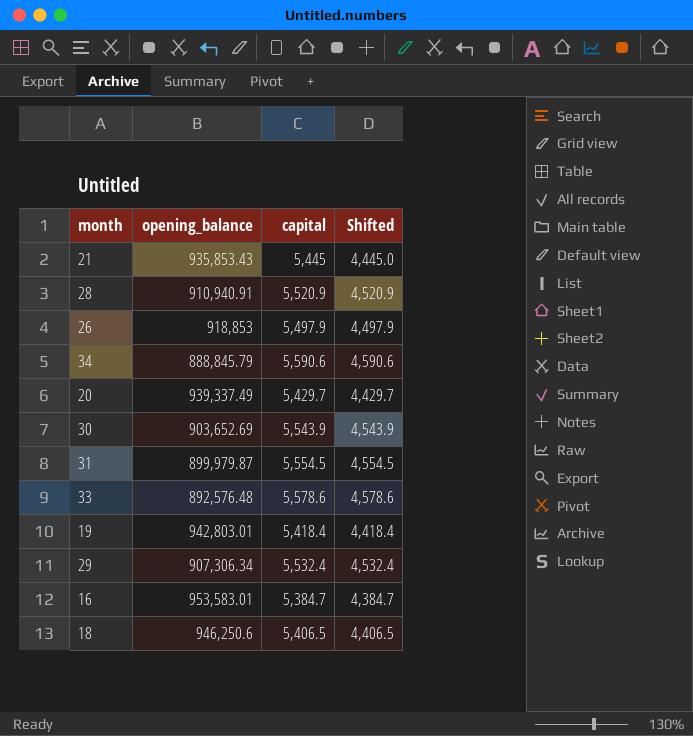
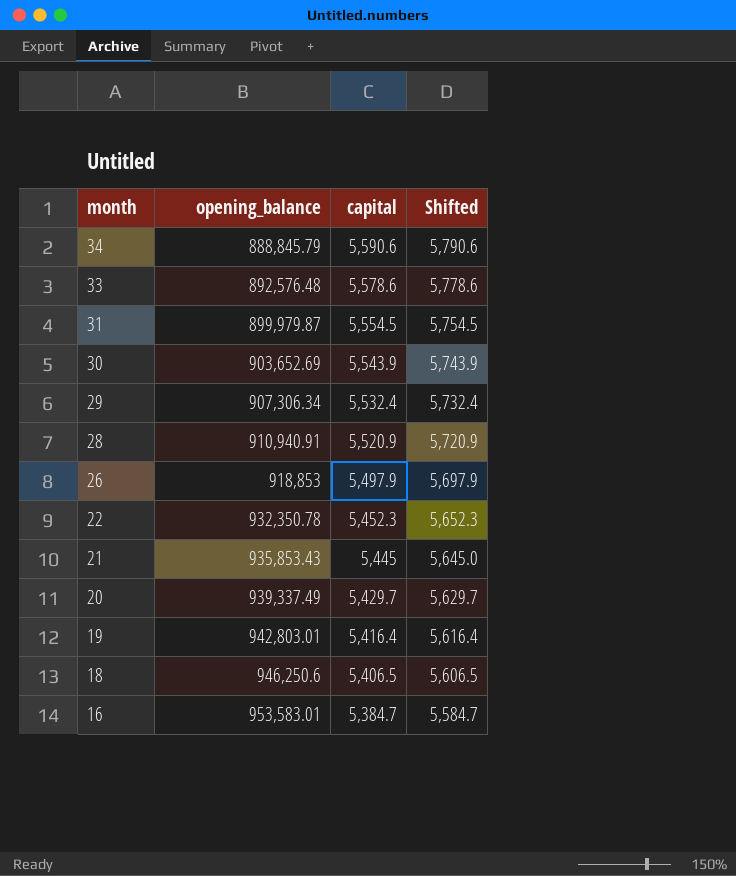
row order: none -> month descending
column Shifted | formula: [capital] - 1000 -> [capital] + 200
row 22: none -> 932,350.78 | 5,452.3 | 5,652.3
19 | capital: 5,418.4 -> 5,416.4

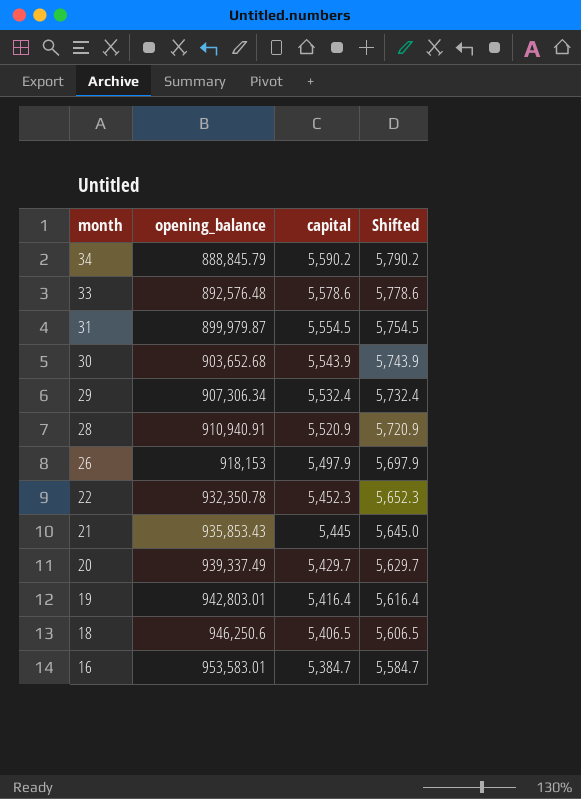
34 | capital: 5,590.6 -> 5,590.2
34 | Shifted: 5,790.6 -> 5,790.2
30 | opening_balance: 903,652.69 -> 903,652.68
26 | opening_balance: 918,853 -> 918,153

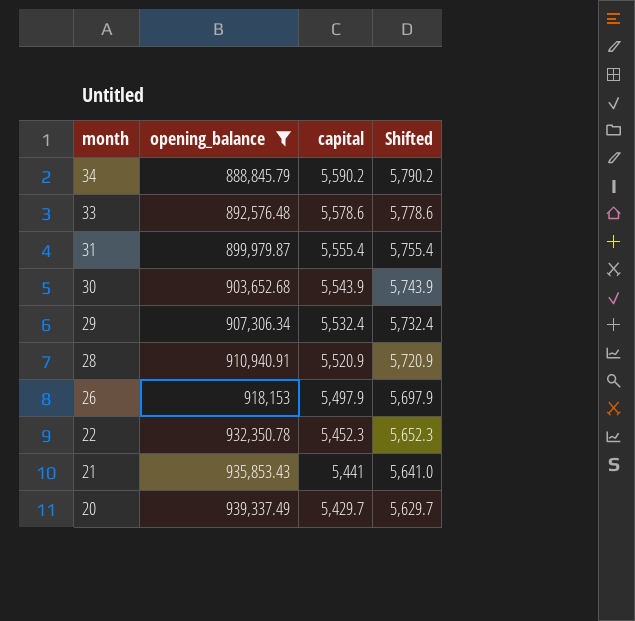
filter: none -> opening_balance <= 939,337.49
31 | capital: 5,554.5 -> 5,555.4
31 | Shifted: 5,754.5 -> 5,755.4
21 | capital: 5,445 -> 5,441
21 | Shifted: 5,645.0 -> 5,641.0

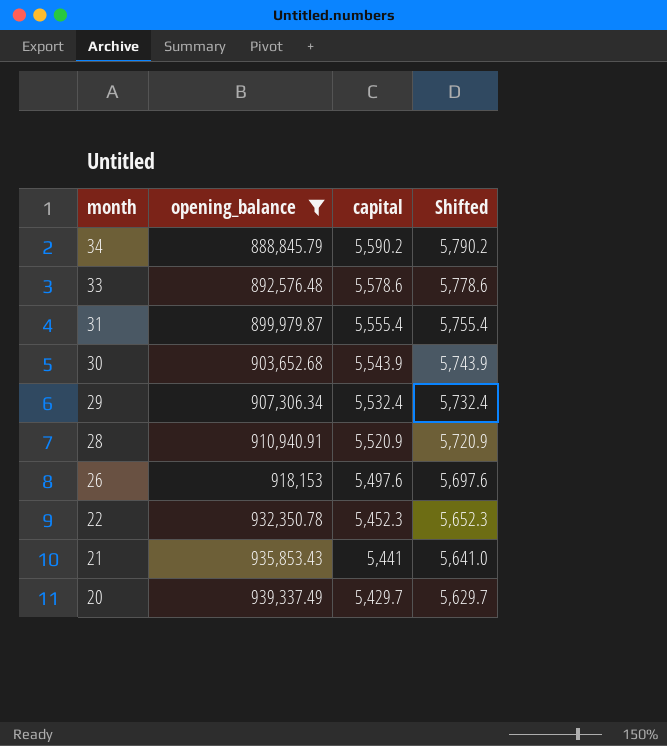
26 | capital: 5,497.9 -> 5,497.6
26 | Shifted: 5,697.9 -> 5,697.6

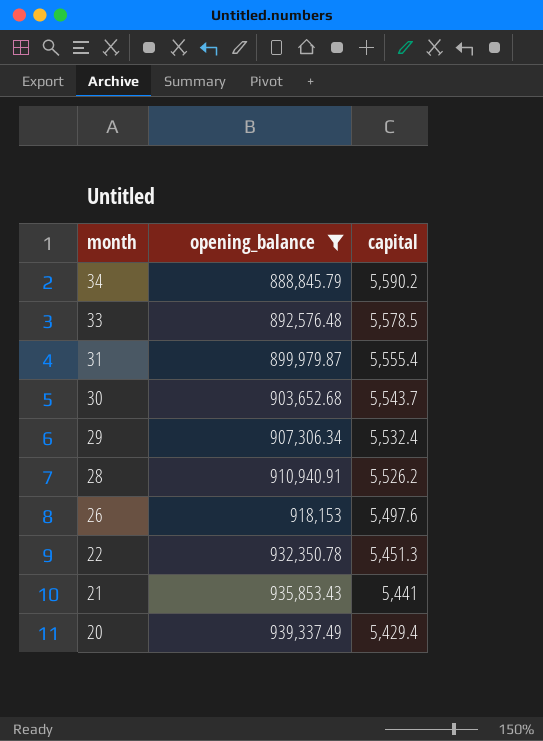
column Shifted | formula: [capital] + 200 -> none
33 | capital: 5,578.6 -> 5,578.5
30 | capital: 5,543.9 -> 5,543.7
28 | capital: 5,520.9 -> 5,526.2
22 | capital: 5,452.3 -> 5,451.3
20 | capital: 5,429.7 -> 5,429.4

